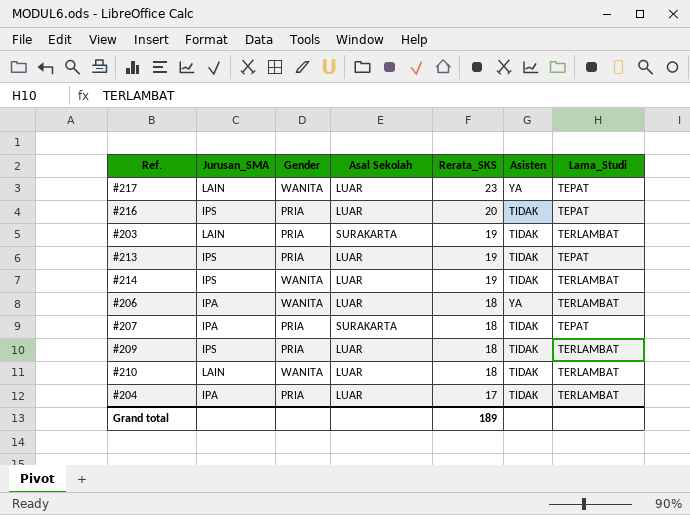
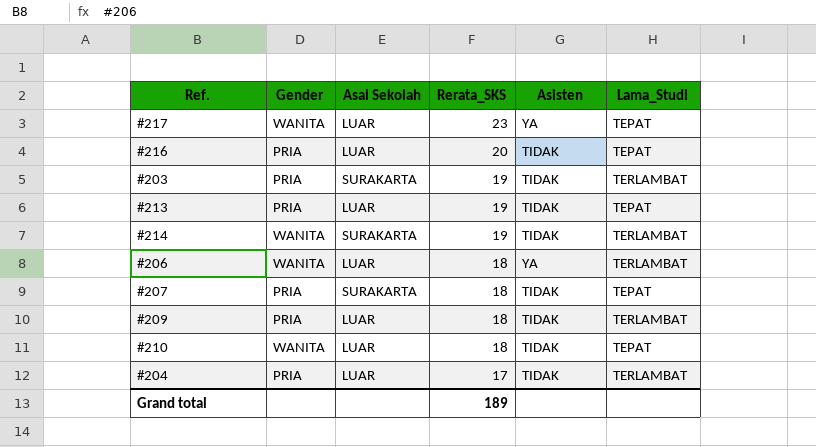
column Jurusan_SMA | position: 2 -> none
#214 | Asal Sekolah: LUAR -> SURAKARTA
#210 | Lama_Studi: TERLAMBAT -> TEPAT

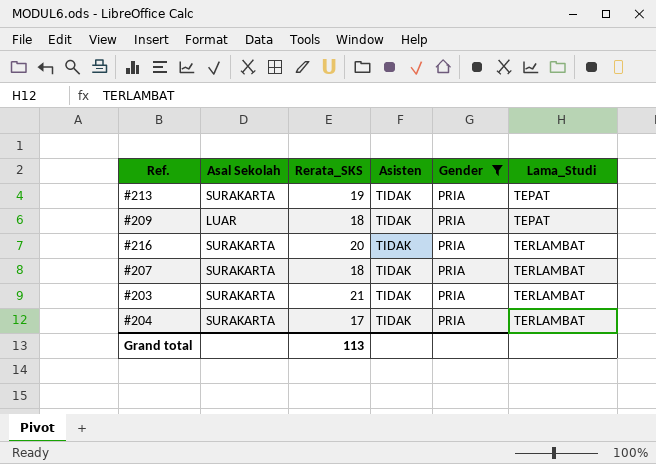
filter: none -> Gender = PRIA
row order: Rerata_SKS descending -> Lama_Studi ascending
column Gender | position: 2 -> 5
#213 | Asal Sekolah: LUAR -> SURAKARTA
#209 | Lama_Studi: TERLAMBAT -> TEPAT
#216 | Asal Sekolah: LUAR -> SURAKARTA
#216 | Lama_Studi: TEPAT -> TERLAMBAT
#207 | Lama_Studi: TEPAT -> TERLAMBAT
#203 | Rerata_SKS: 19 -> 21
#204 | Asal Sekolah: LUAR -> SURAKARTA
Grand total | Rerata_SKS: 189 -> 113

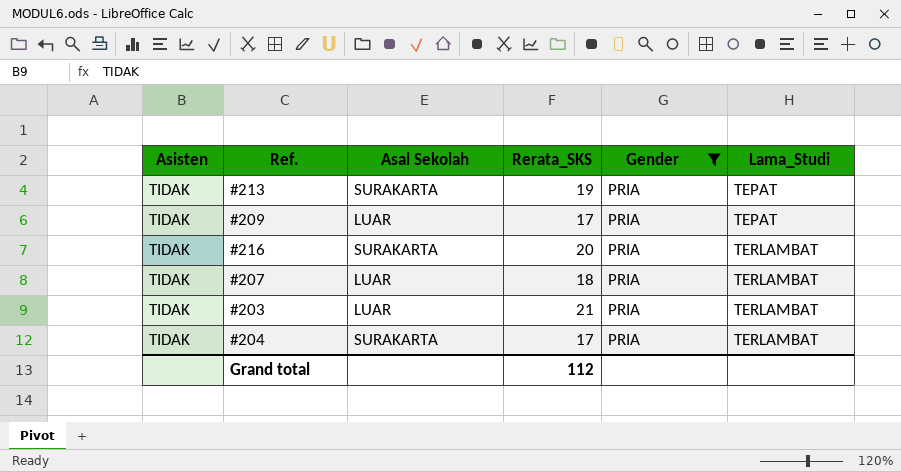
column Asisten | position: 4 -> 1
#209 | Rerata_SKS: 18 -> 17
#207 | Asal Sekolah: SURAKARTA -> LUAR
#203 | Asal Sekolah: SURAKARTA -> LUAR
Grand total | Rerata_SKS: 113 -> 112

